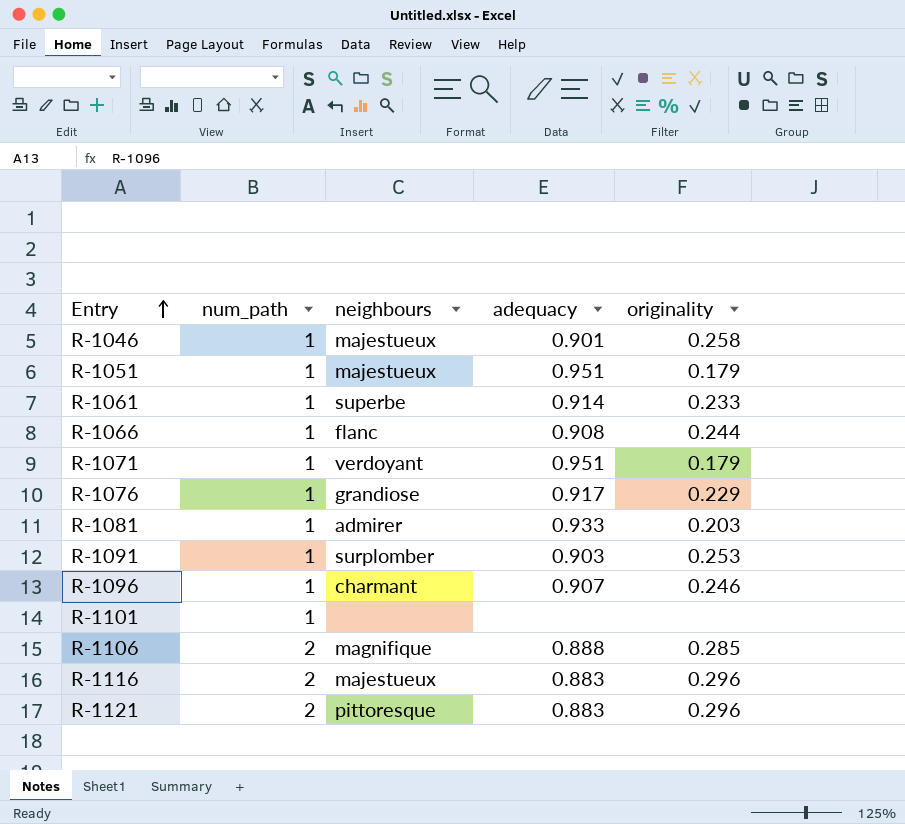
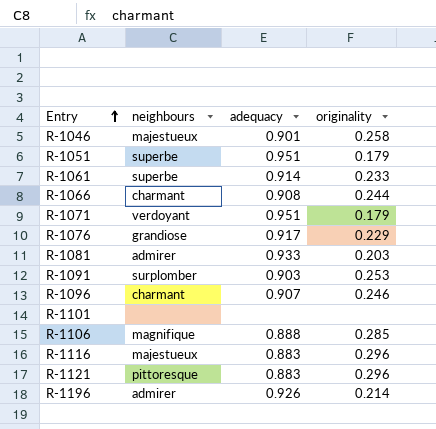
column num_path | position: 2 -> none
R-1051 | neighbours: majestueux -> superbe
R-1066 | neighbours: flanc -> charmant
row R-1196: none -> admirer | 0.926 | 0.214

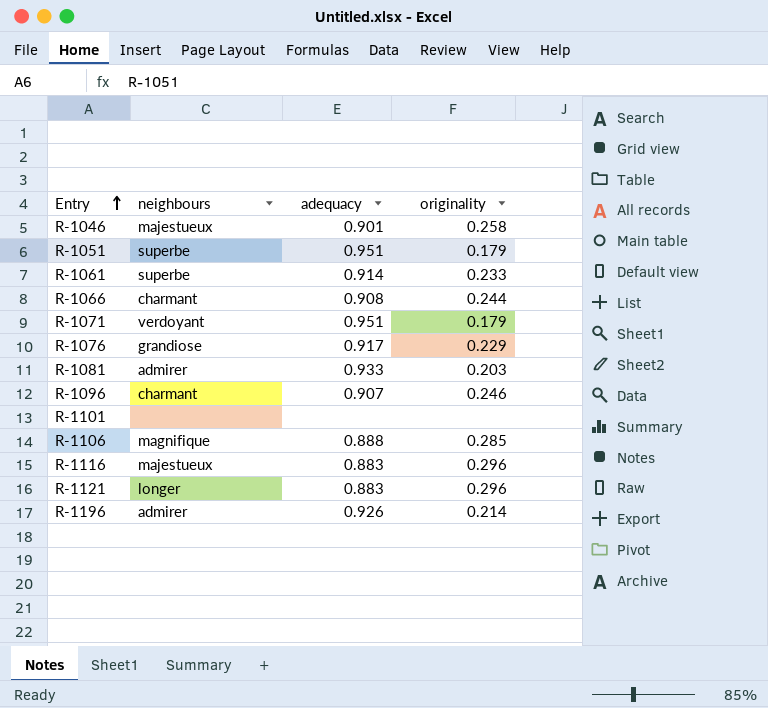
row R-1091: surplomber | 0.903 | 0.253 -> none
R-1121 | neighbours: pittoresque -> longer

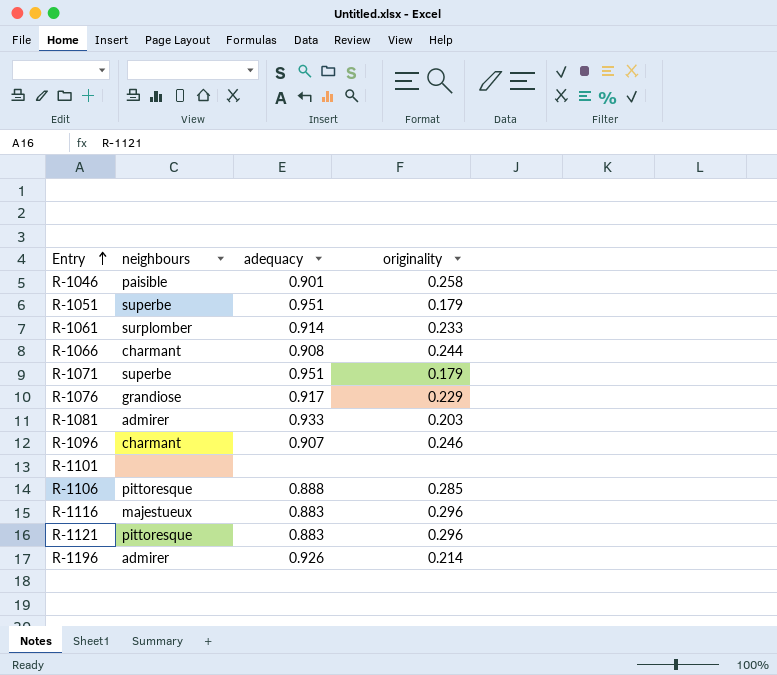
R-1046 | neighbours: majestueux -> paisible
R-1061 | neighbours: superbe -> surplomber
R-1071 | neighbours: verdoyant -> superbe
R-1106 | neighbours: magnifique -> pittoresque
R-1121 | neighbours: longer -> pittoresque

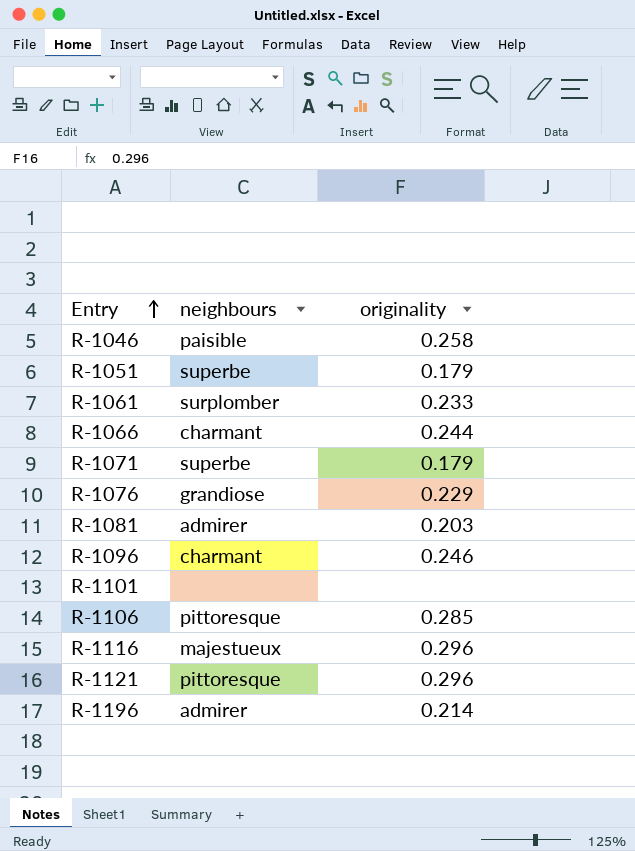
column adequacy | position: 3 -> none

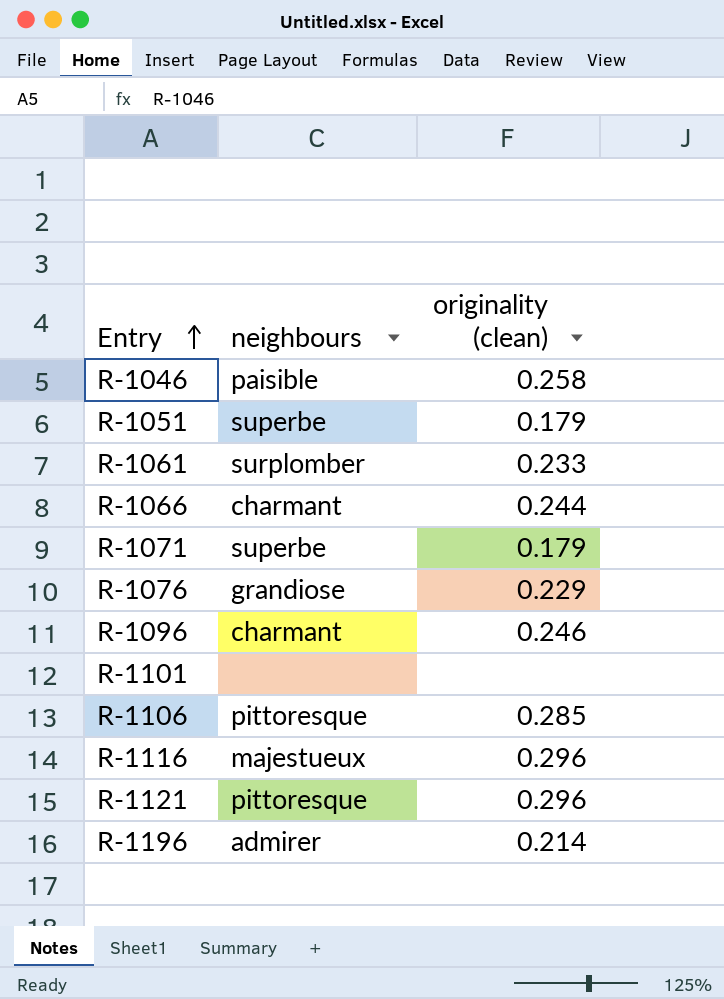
column name: originality -> originality (clean)
row R-1081: admirer | 0.203 -> none

